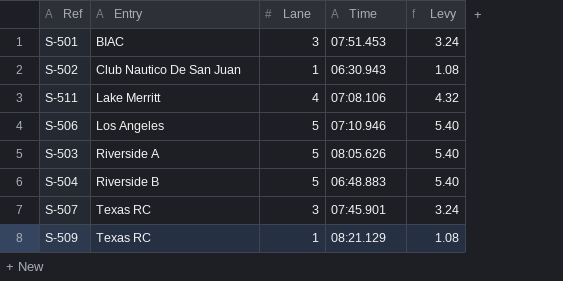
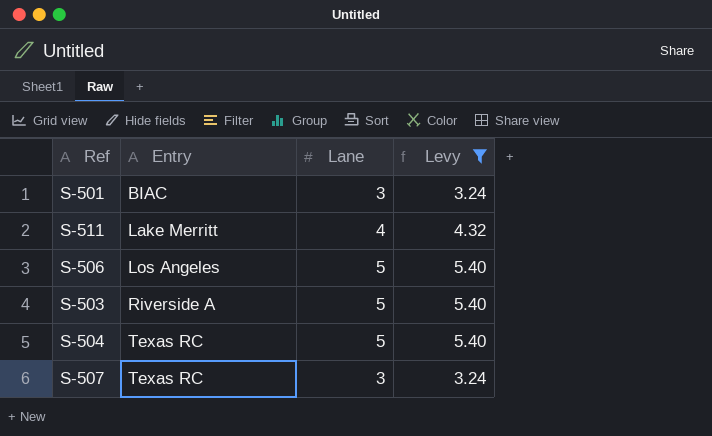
filter: none -> Levy != 1.08
column Time | position: 4 -> none
S-504 | Entry: Riverside B -> Texas RC

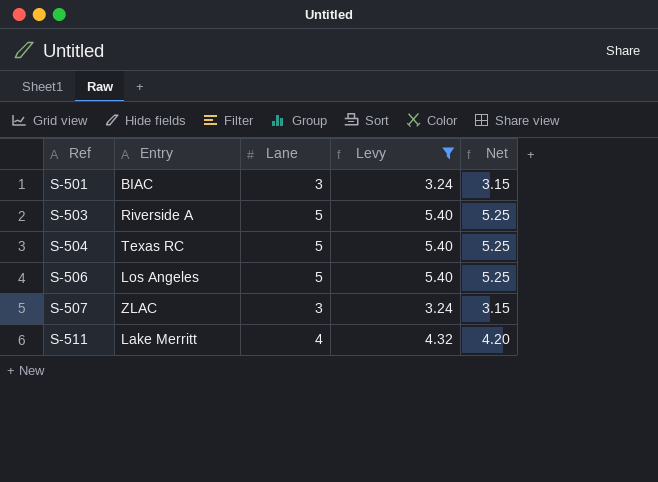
row order: Entry ascending -> Ref ascending
column Net | formula: none -> [Lane] * 1.05
S-507 | Entry: Texas RC -> ZLAC

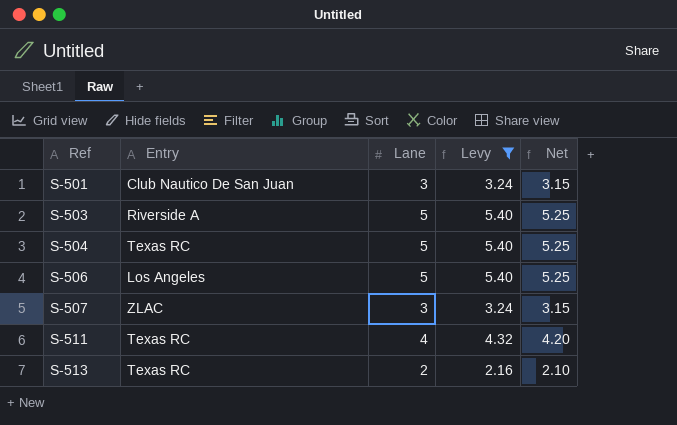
S-501 | Entry: BIAC -> Club Nautico De San Juan
S-511 | Entry: Lake Merritt -> Texas RC
row S-513: none -> Texas RC | 2 | 2.16 | 2.10

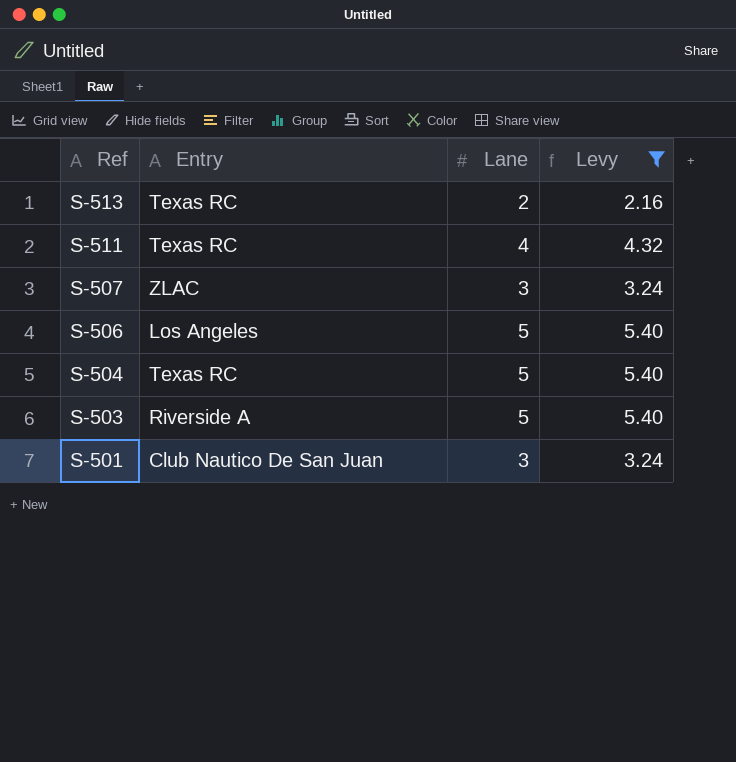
row order: Ref ascending -> Ref descending
column Net | formula: [Lane] * 1.05 -> none

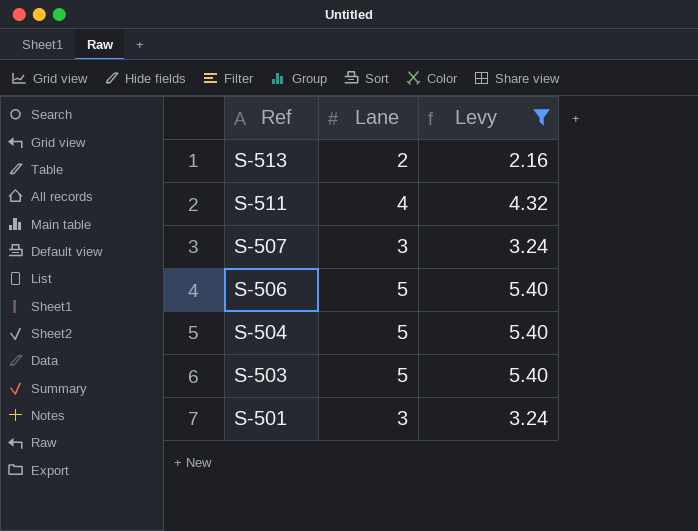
column Entry | position: 2 -> none

